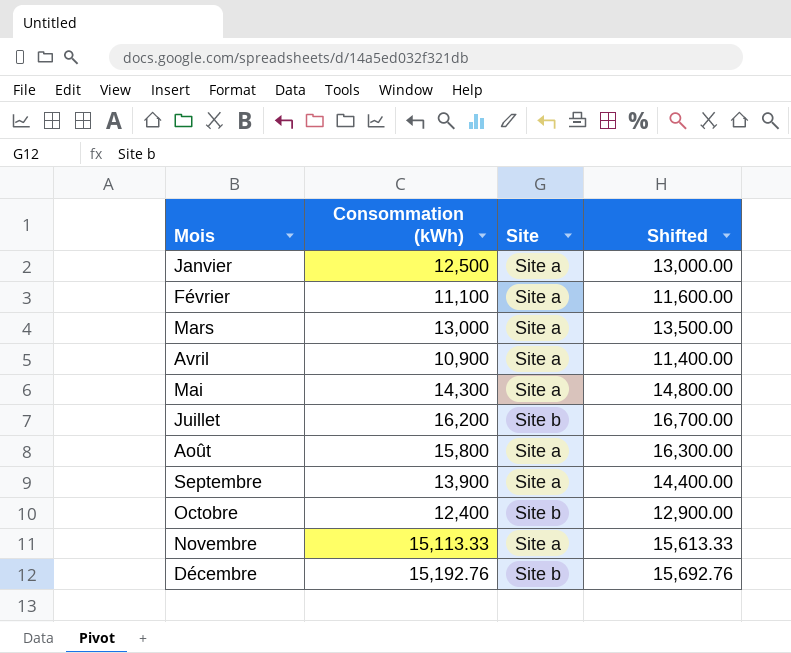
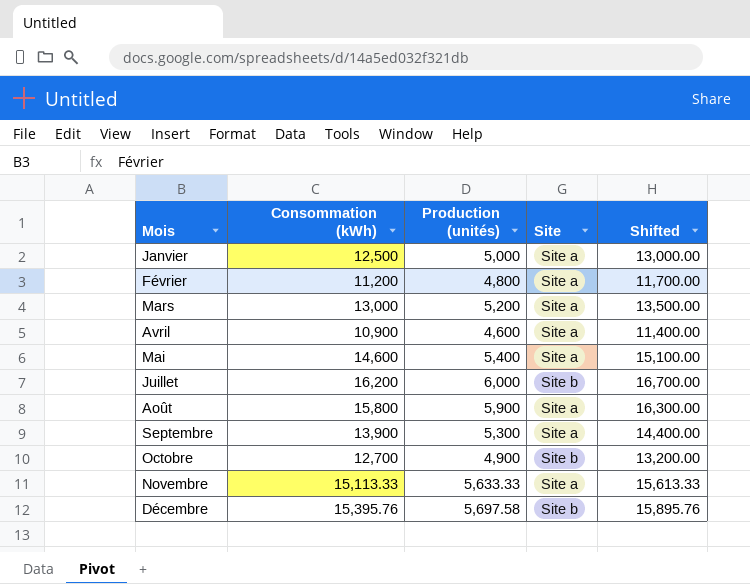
column Production (unités) | position: none -> 3
Février | Consommation (kWh): 11,100 -> 11,200
Février | Shifted: 11,600.00 -> 11,700.00
Mai | Consommation (kWh): 14,300 -> 14,600
Mai | Shifted: 14,800.00 -> 15,100.00
Octobre | Consommation (kWh): 12,400 -> 12,700
Octobre | Shifted: 12,900.00 -> 13,200.00
Décembre | Consommation (kWh): 15,192.76 -> 15,395.76
Décembre | Shifted: 15,692.76 -> 15,895.76

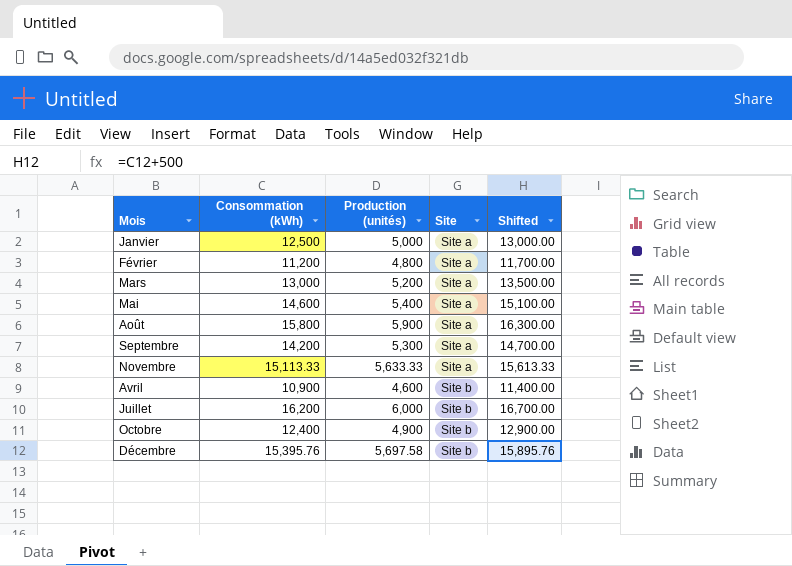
row order: Mois ascending -> Site ascending
Septembre | Consommation (kWh): 13,900 -> 14,200
Septembre | Shifted: 14,400.00 -> 14,700.00
Avril | Site: Site a -> Site b
Octobre | Consommation (kWh): 12,700 -> 12,400
Octobre | Shifted: 13,200.00 -> 12,900.00

